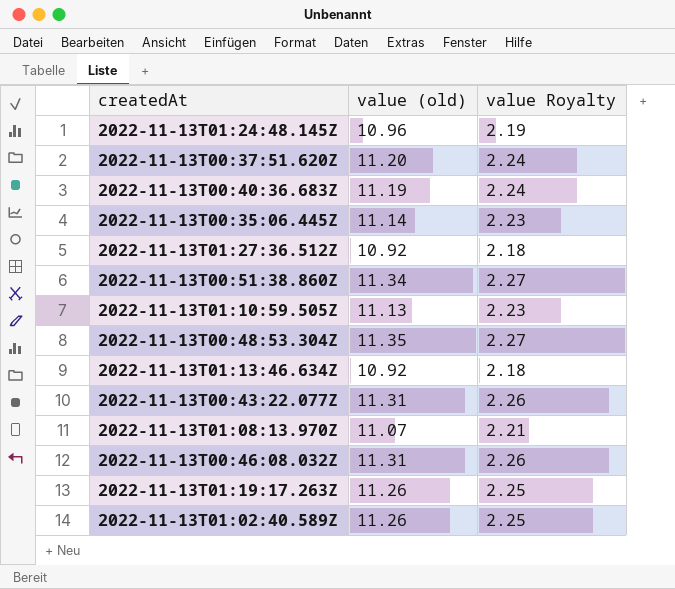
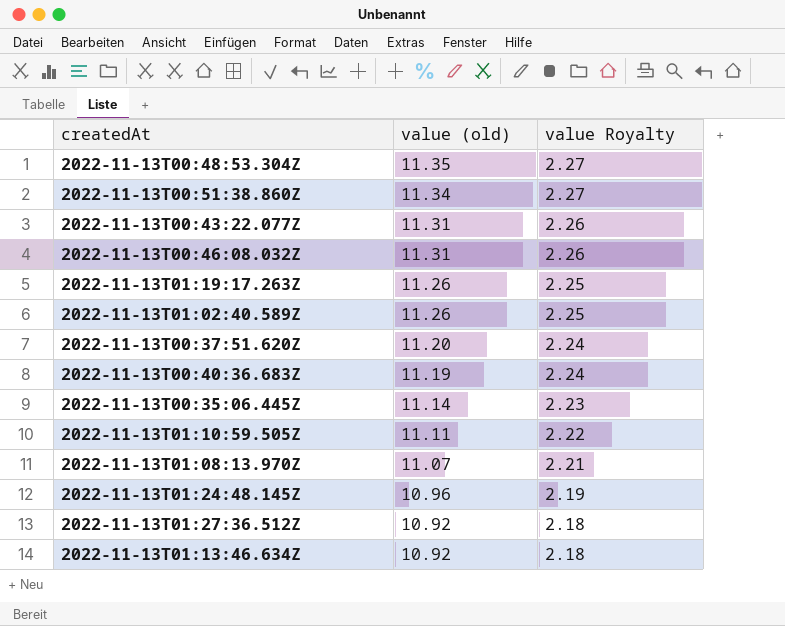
row order: none -> value (old) descending
2022-11-13T01:10:59.505Z | value (old): 11.13 -> 11.11
2022-11-13T01:10:59.505Z | value Royalty: 2.23 -> 2.22

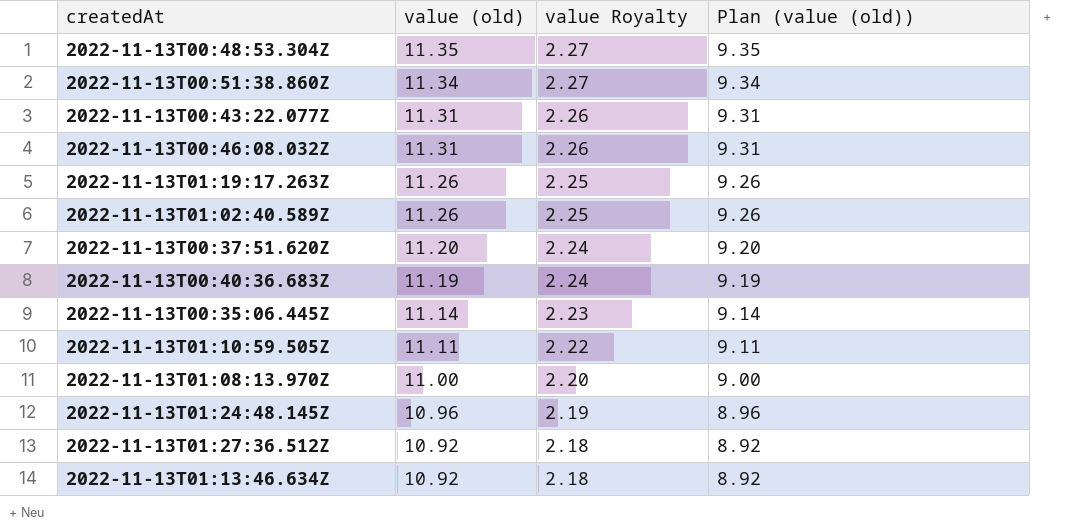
column Plan (value (old)) | formula: none -> [value (old)] - 2
2022-11-13T01:08:13.970Z | value (old): 11.07 -> 11.00
2022-11-13T01:08:13.970Z | value Royalty: 2.21 -> 2.20

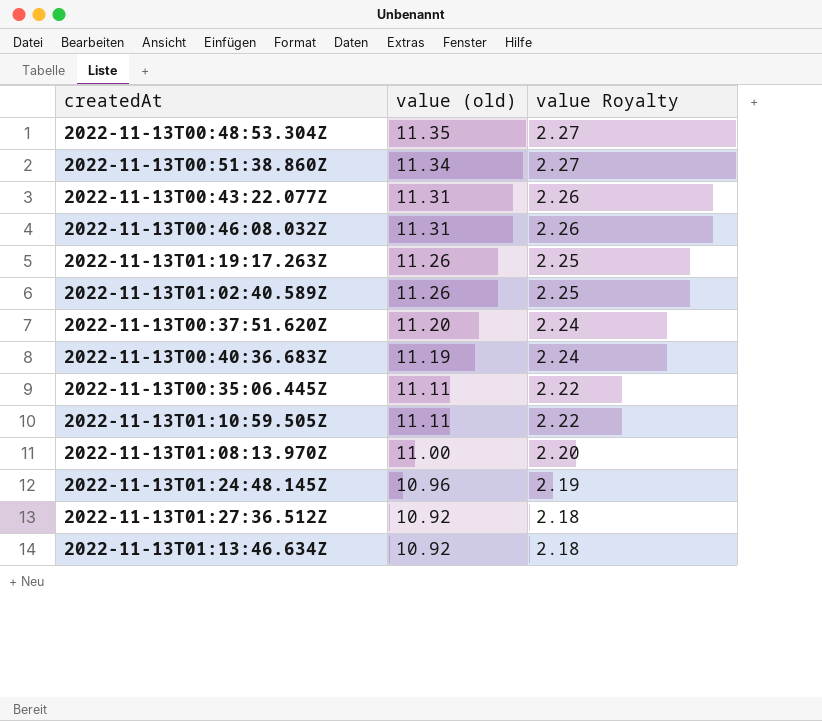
column Plan (value (old)) | formula: [value (old)] - 2 -> none
2022-11-13T00:35:06.445Z | value (old): 11.14 -> 11.11
2022-11-13T00:35:06.445Z | value Royalty: 2.23 -> 2.22

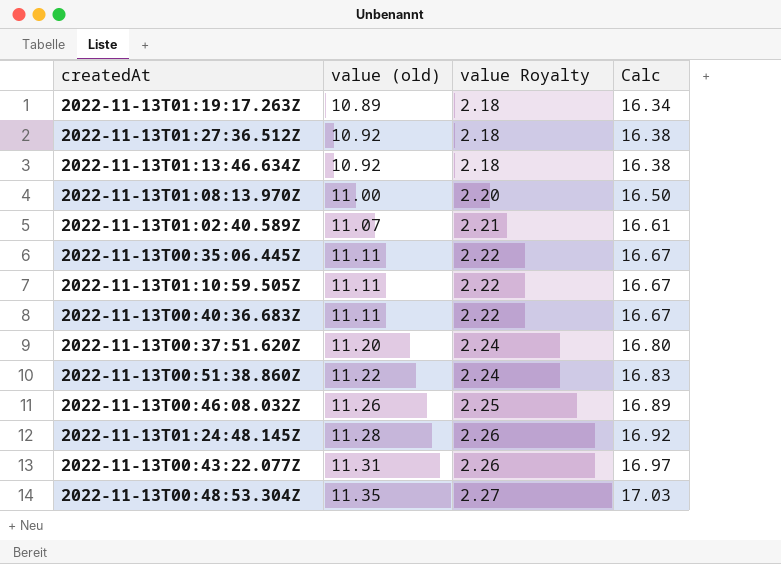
row order: value (old) descending -> value (old) ascending
column Calc | formula: none -> [value (old)] * 1.5
2022-11-13T01:19:17.263Z | value (old): 11.26 -> 10.89
2022-11-13T01:19:17.263Z | value Royalty: 2.25 -> 2.18
2022-11-13T01:02:40.589Z | value (old): 11.26 -> 11.07
2022-11-13T01:02:40.589Z | value Royalty: 2.25 -> 2.21
2022-11-13T00:40:36.683Z | value (old): 11.19 -> 11.11
2022-11-13T00:40:36.683Z | value Royalty: 2.24 -> 2.22
2022-11-13T00:51:38.860Z | value (old): 11.34 -> 11.22
2022-11-13T00:51:38.860Z | value Royalty: 2.27 -> 2.24
2022-11-13T00:46:08.032Z | value (old): 11.31 -> 11.26
2022-11-13T00:46:08.032Z | value Royalty: 2.26 -> 2.25
2022-11-13T01:24:48.145Z | value (old): 10.96 -> 11.28
2022-11-13T01:24:48.145Z | value Royalty: 2.19 -> 2.26

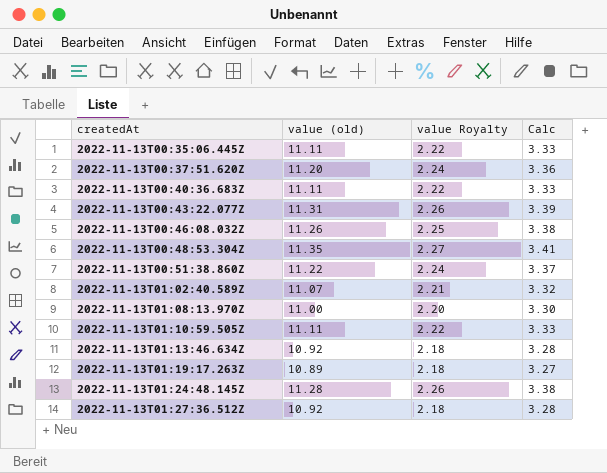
row order: value (old) ascending -> createdAt ascending
column Calc | formula: [value (old)] * 1.5 -> [value (old)] * 0.3

